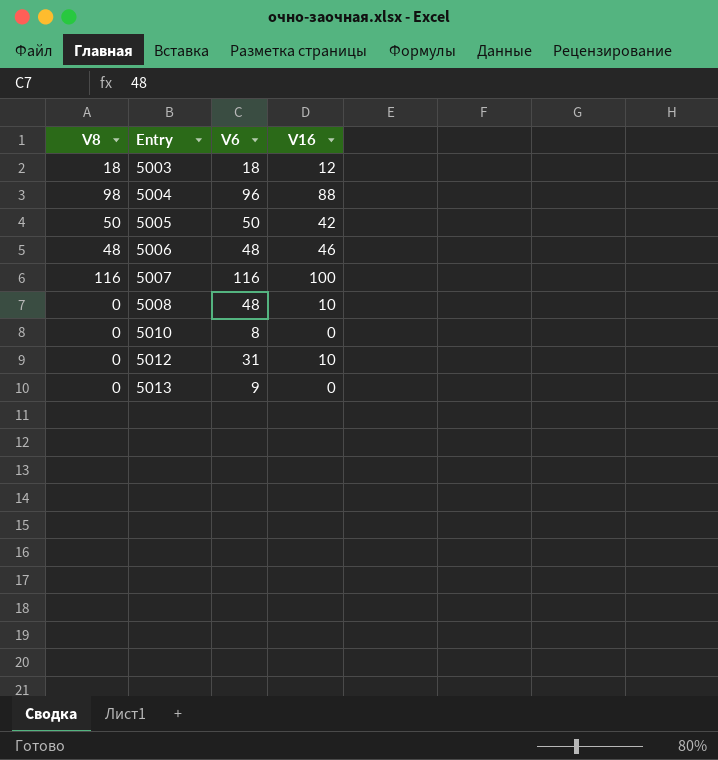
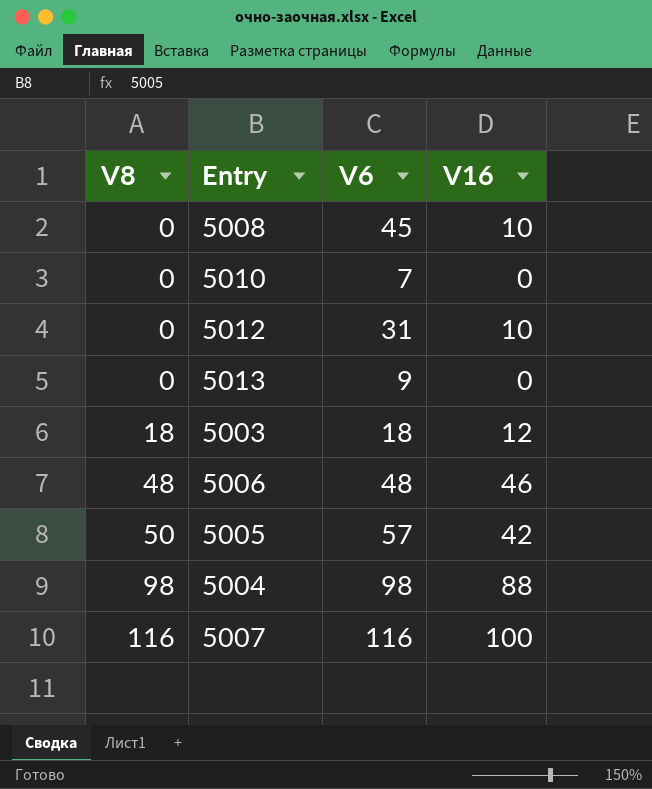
row order: Entry ascending -> V8 ascending
5008 | V6: 48 -> 45
5010 | V6: 8 -> 7
5005 | V6: 50 -> 57
5004 | V6: 96 -> 98

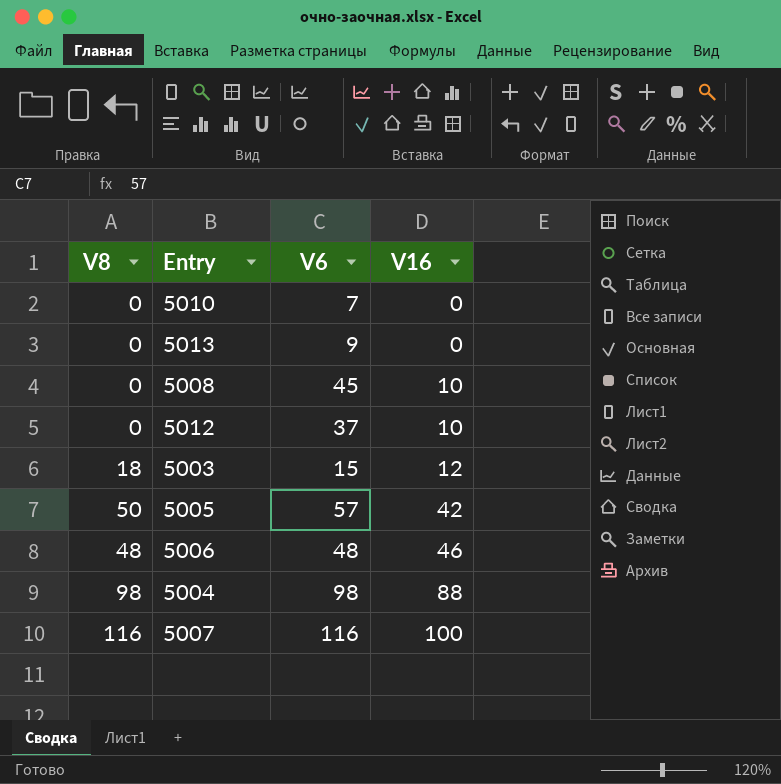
row order: V8 ascending -> V16 ascending
5012 | V6: 31 -> 37
5003 | V6: 18 -> 15

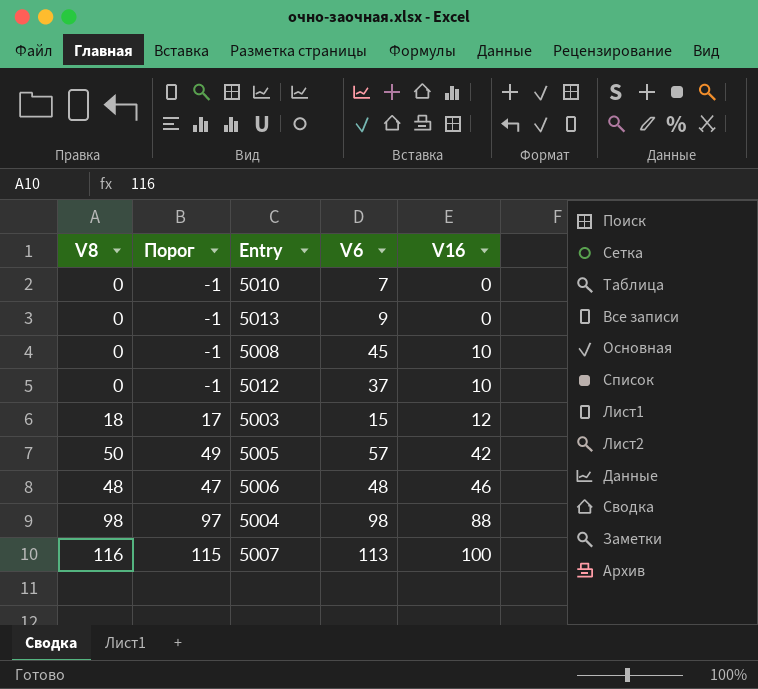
column Порог | formula: none -> [V8] - 1
5007 | V6: 116 -> 113

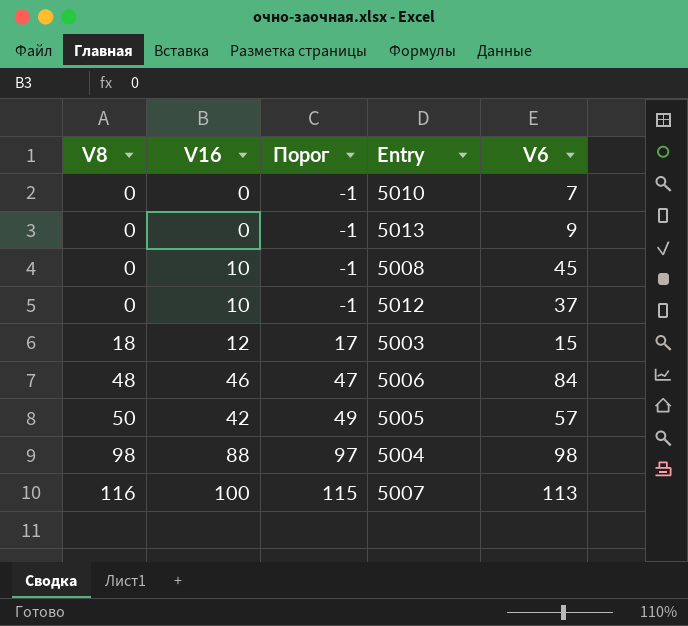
row order: V16 ascending -> V8 ascending
column V16 | position: 5 -> 2
5006 | V6: 48 -> 84

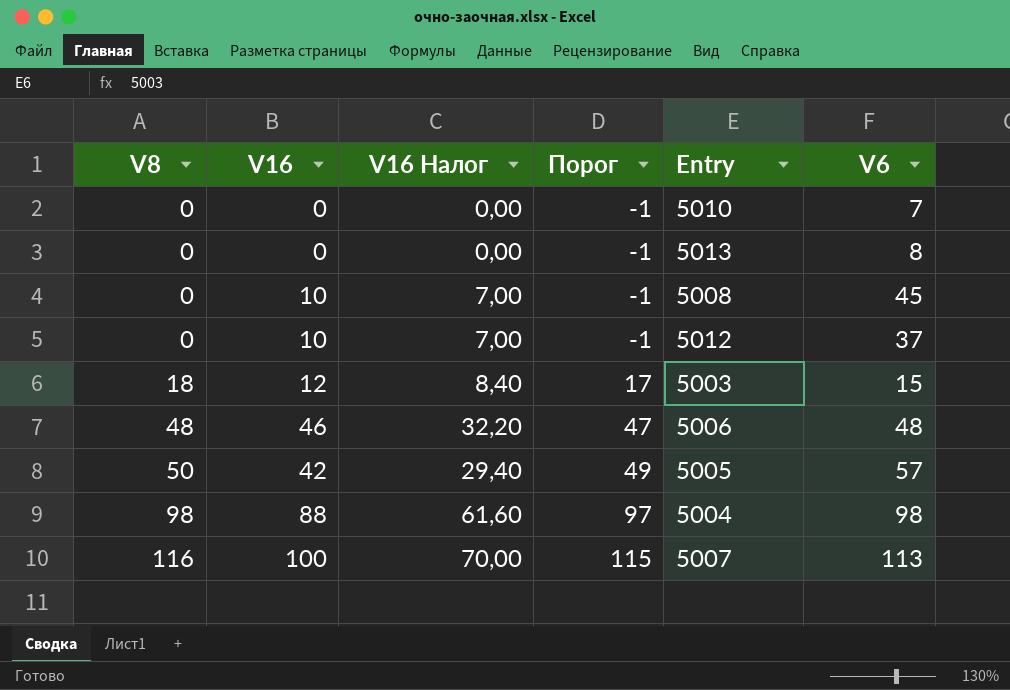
column V16 Налог | formula: none -> [V16] * 0,7
5013 | V6: 9 -> 8
5006 | V6: 84 -> 48

